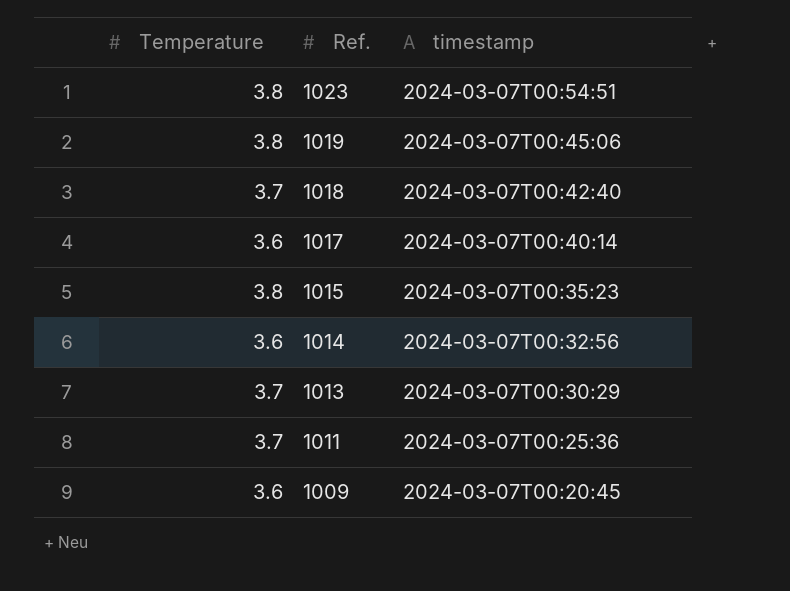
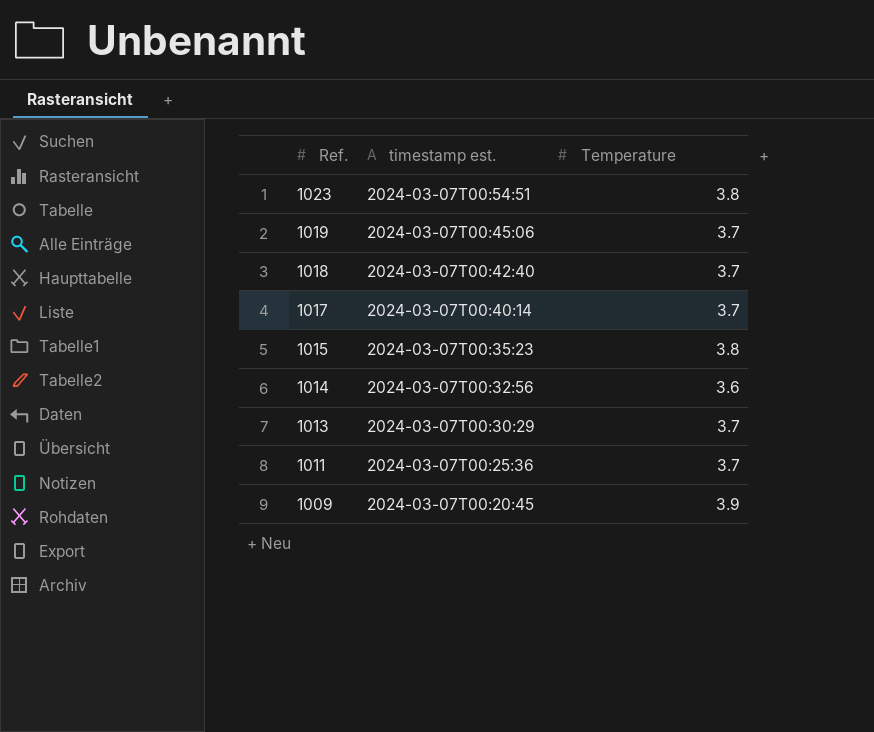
column name: timestamp -> timestamp est.
column Temperature | position: 1 -> 3
1019 | Temperature: 3.8 -> 3.7
1017 | Temperature: 3.6 -> 3.7
1009 | Temperature: 3.6 -> 3.9

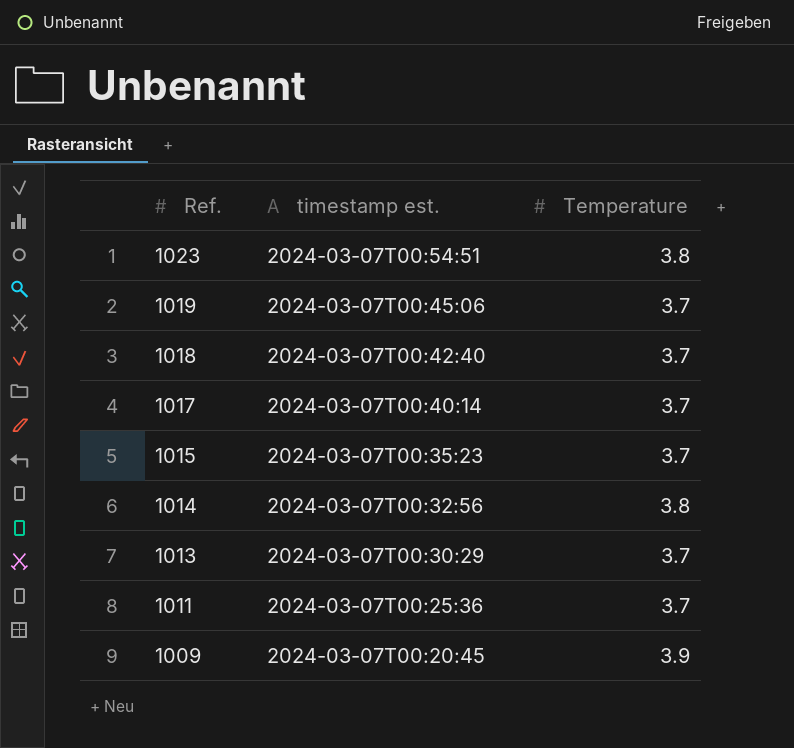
1015 | Temperature: 3.8 -> 3.7
1014 | Temperature: 3.6 -> 3.8

